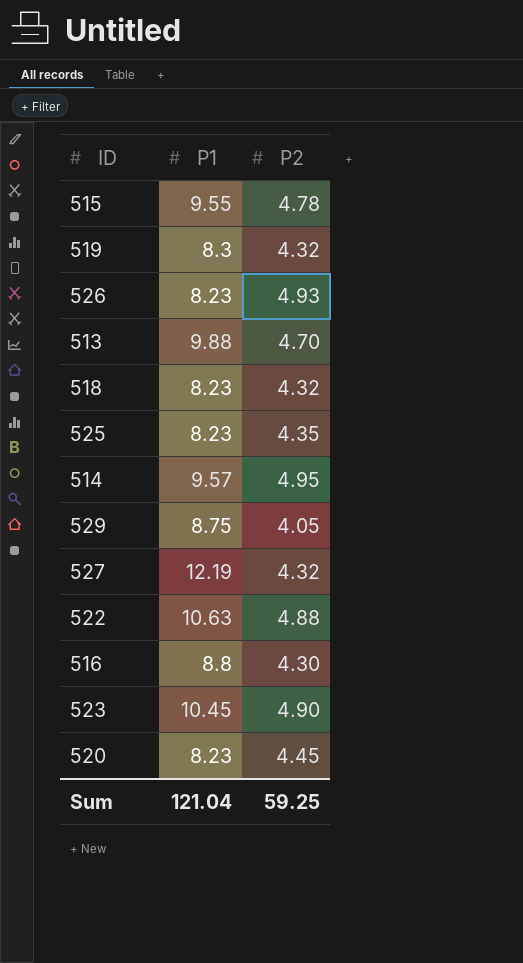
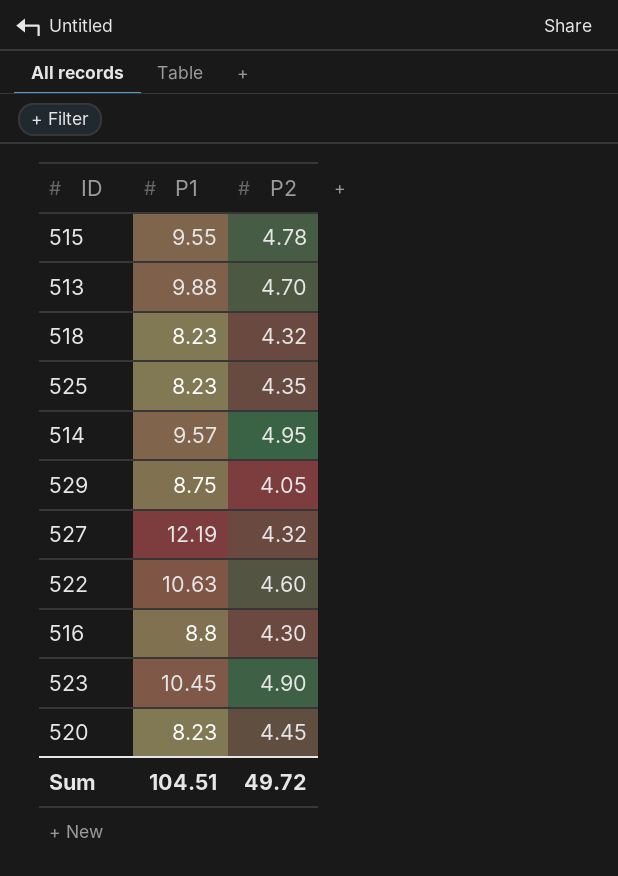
row 519: 8.3 | 4.32 -> none
row 526: 8.23 | 4.93 -> none
522 | P2: 4.88 -> 4.60
Sum | P1: 121.04 -> 104.51
Sum | P2: 59.25 -> 49.72

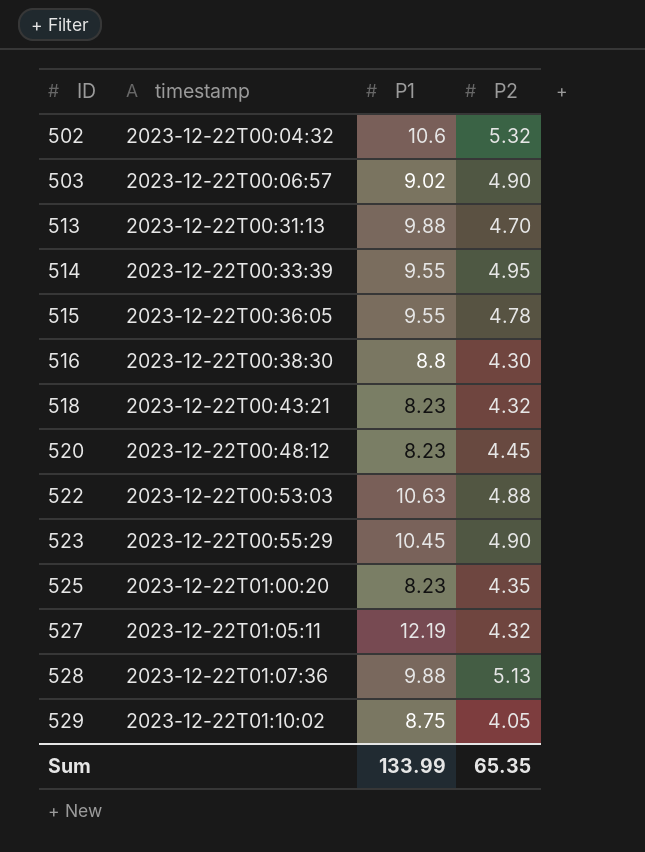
row order: none -> ID ascending
column timestamp | position: none -> 2
row 502: none -> 2023-12-22T00:04:32 | 10.6 | 5.32
row 503: none -> 2023-12-22T00:06:57 | 9.02 | 4.90
514 | P1: 9.57 -> 9.55
522 | P2: 4.60 -> 4.88
row 528: none -> 2023-12-22T01:07:36 | 9.88 | 5.13
Sum | P1: 104.51 -> 133.99
Sum | P2: 49.72 -> 65.35

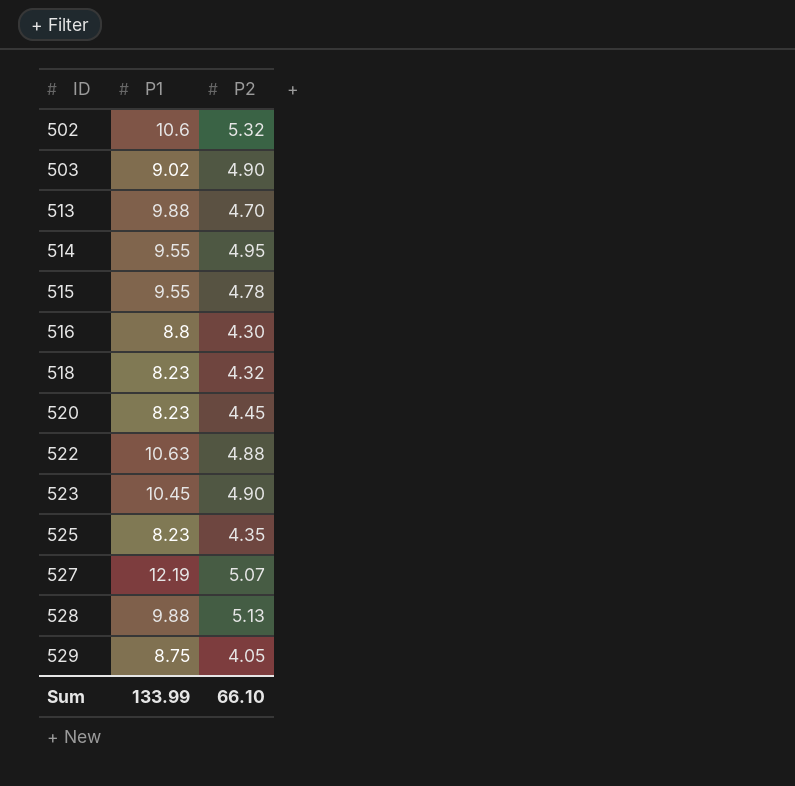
column timestamp | position: 2 -> none
527 | P2: 4.32 -> 5.07
Sum | P2: 65.35 -> 66.10

